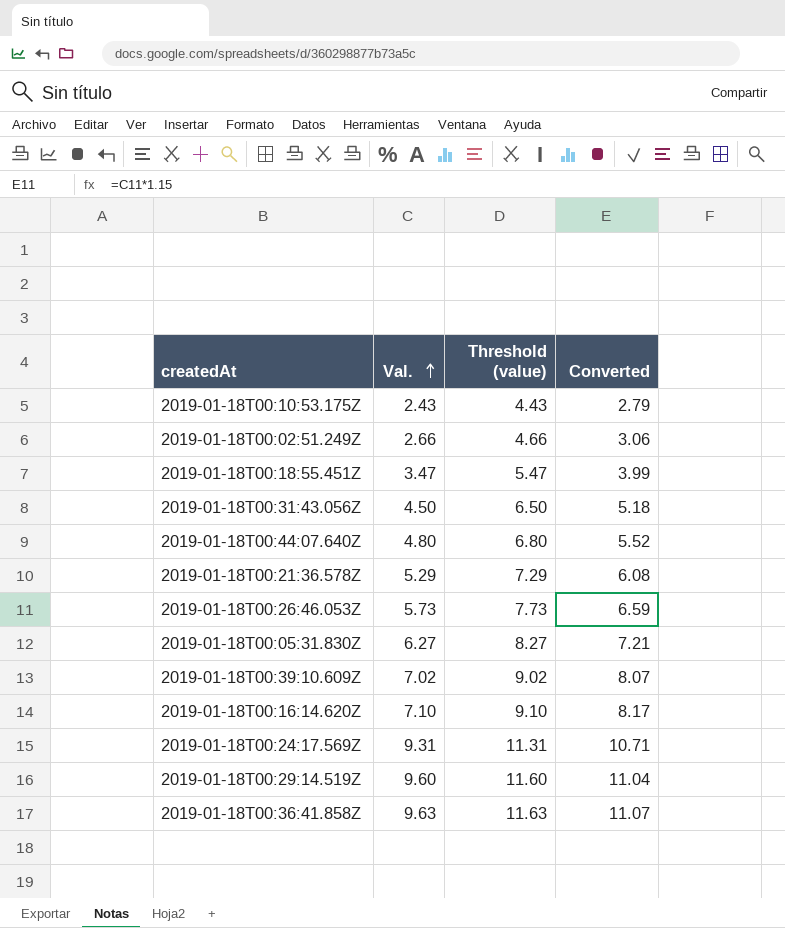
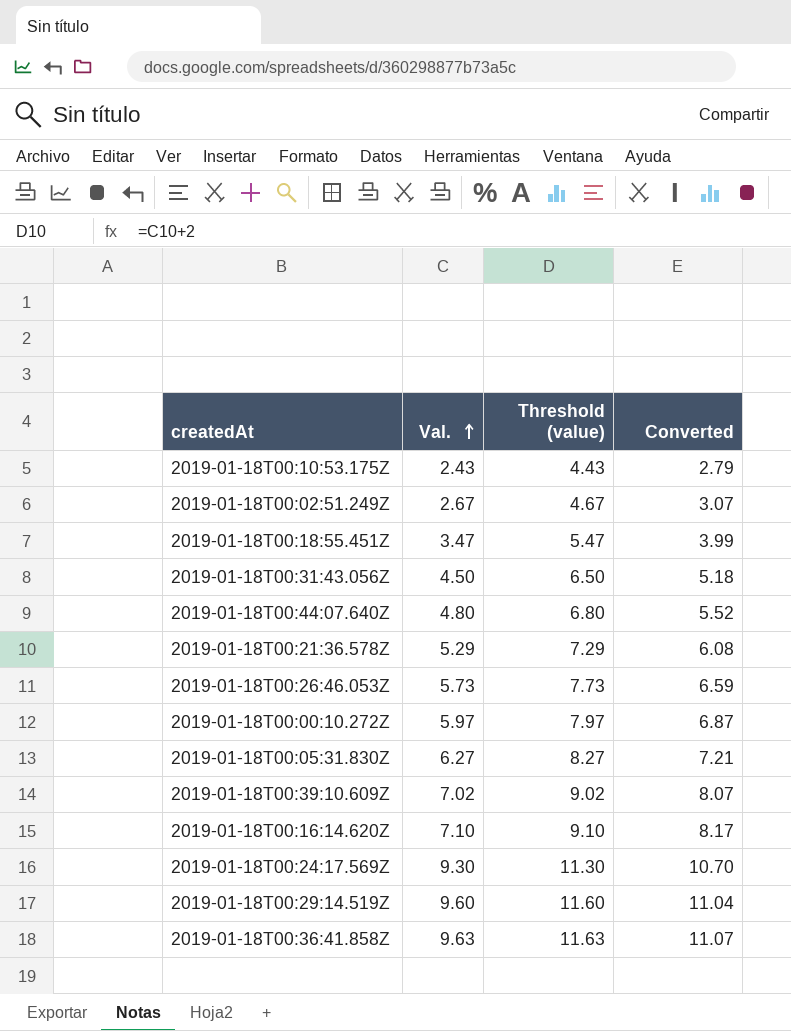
2019-01-18T00:02:51.249Z | Val.: 2.66 -> 2.67
2019-01-18T00:02:51.249Z | Threshold (value): 4.66 -> 4.67
2019-01-18T00:02:51.249Z | Converted: 3.06 -> 3.07
row 2019-01-18T00:00:10.272Z: none -> 5.97 | 7.97 | 6.87
2019-01-18T00:24:17.569Z | Val.: 9.31 -> 9.30
2019-01-18T00:24:17.569Z | Threshold (value): 11.31 -> 11.30
2019-01-18T00:24:17.569Z | Converted: 10.71 -> 10.70

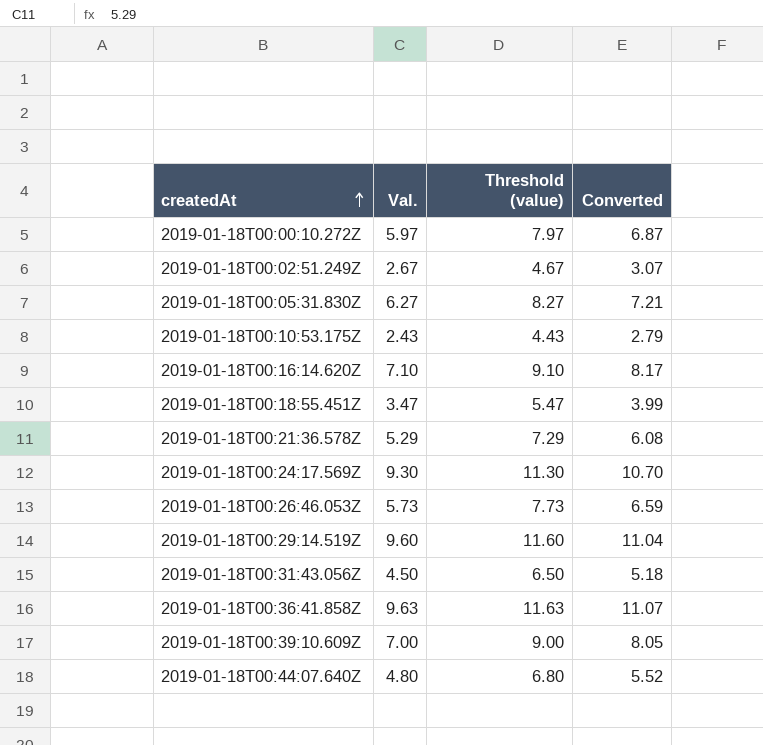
row order: Val. ascending -> createdAt ascending
2019-01-18T00:39:10.609Z | Val.: 7.02 -> 7.00
2019-01-18T00:39:10.609Z | Threshold (value): 9.02 -> 9.00
2019-01-18T00:39:10.609Z | Converted: 8.07 -> 8.05

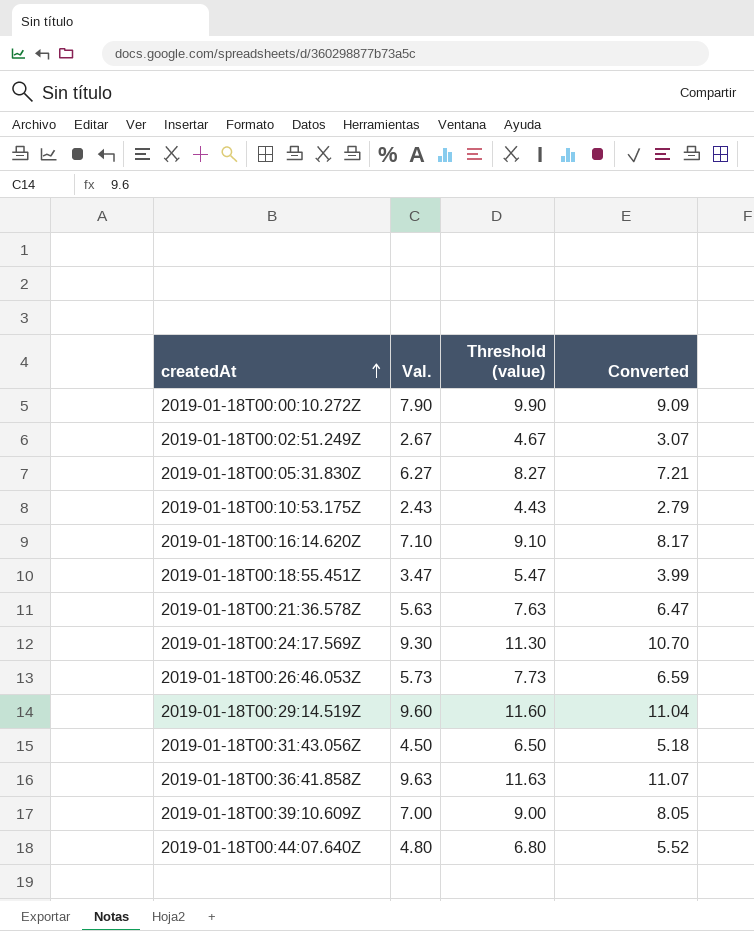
2019-01-18T00:00:10.272Z | Val.: 5.97 -> 7.90
2019-01-18T00:00:10.272Z | Threshold (value): 7.97 -> 9.90
2019-01-18T00:00:10.272Z | Converted: 6.87 -> 9.09
2019-01-18T00:21:36.578Z | Val.: 5.29 -> 5.63
2019-01-18T00:21:36.578Z | Threshold (value): 7.29 -> 7.63
2019-01-18T00:21:36.578Z | Converted: 6.08 -> 6.47

